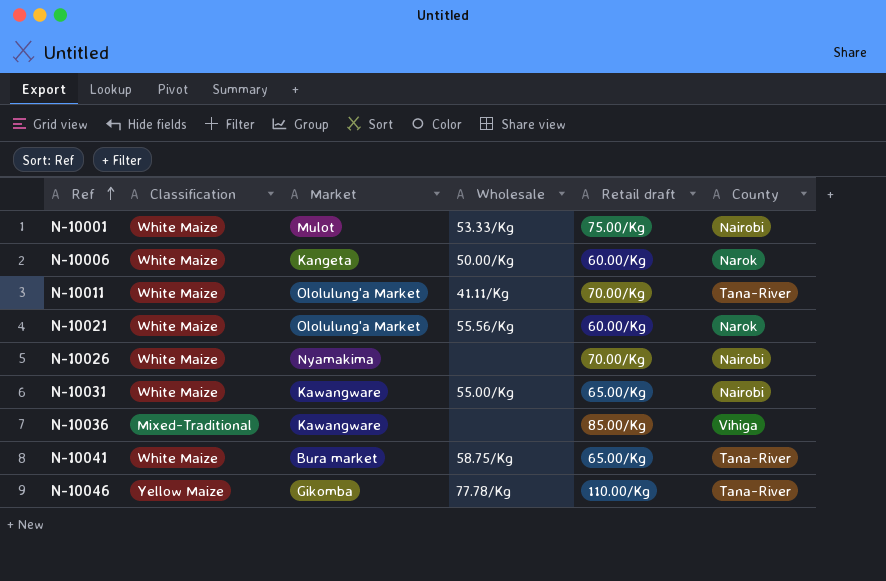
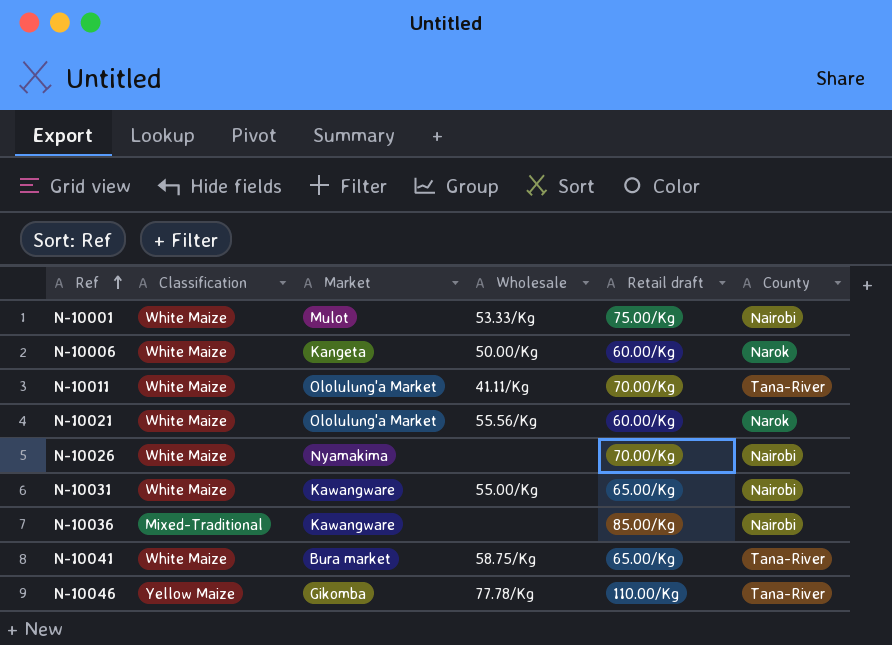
N-10036 | County: Vihiga -> Nairobi

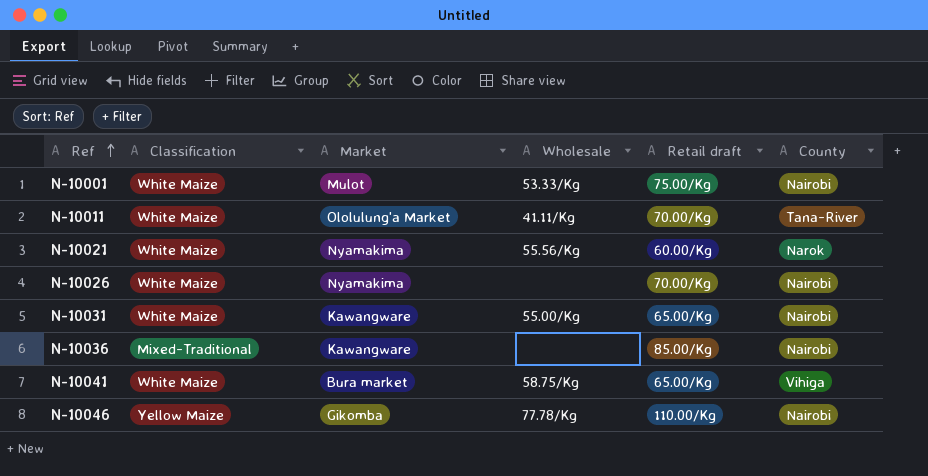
row N-10006: White Maize | Kangeta | 50.00/Kg | 60.00/Kg | Narok -> none
N-10021 | Market: Ololulung'a Market -> Nyamakima
N-10041 | County: Tana-River -> Vihiga
N-10046 | County: Tana-River -> Nairobi

